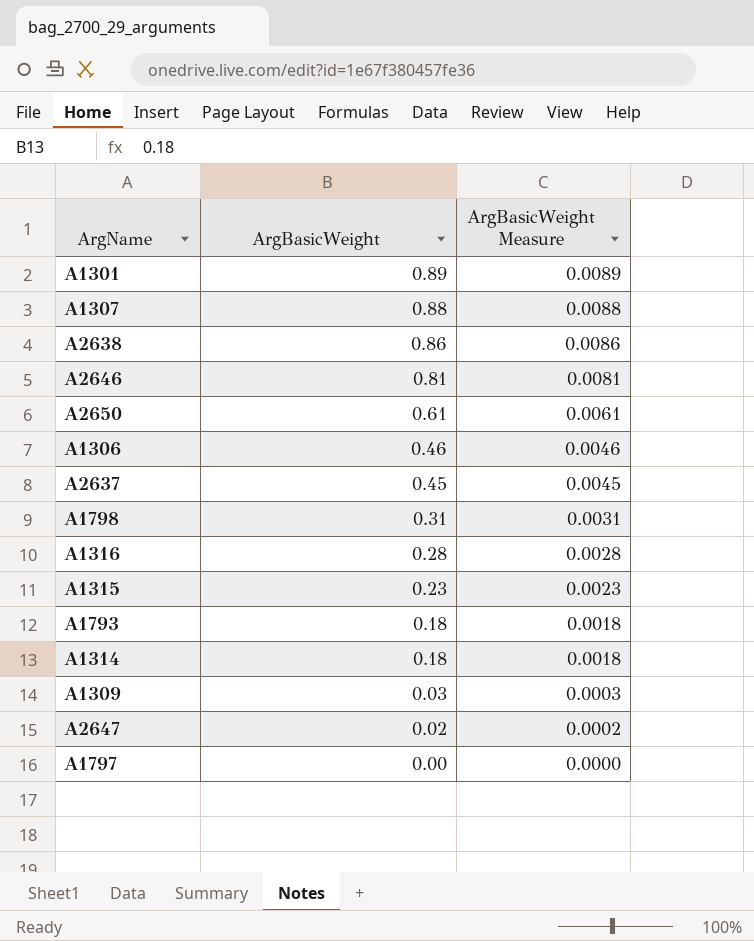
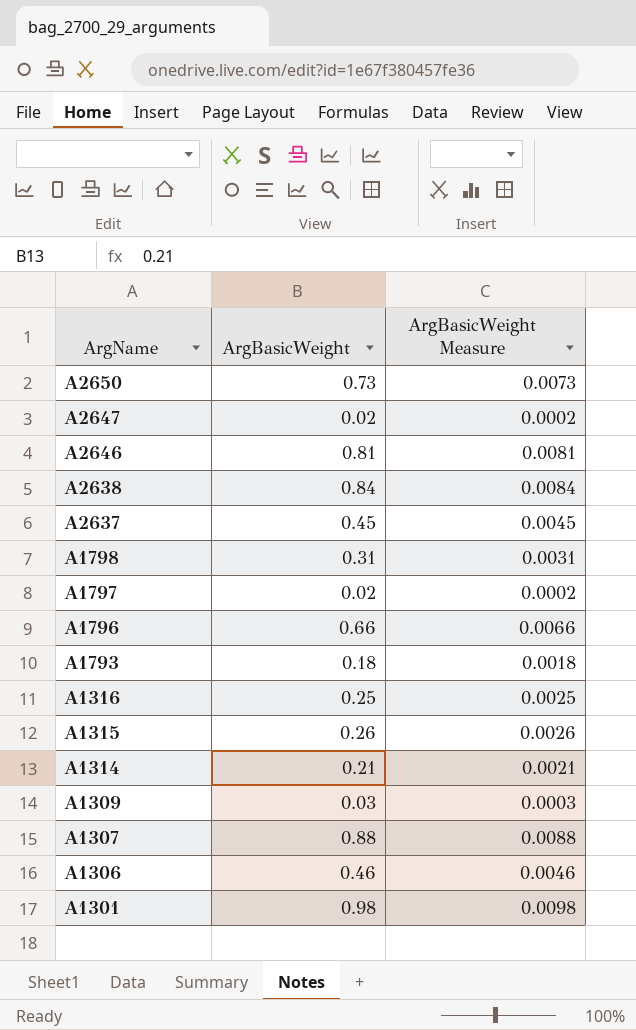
row order: ArgBasicWeight descending -> ArgName descending
A2650 | ArgBasicWeight: 0.61 -> 0.73
A2650 | ArgBasicWeight Measure: 0.0061 -> 0.0073
A2638 | ArgBasicWeight: 0.86 -> 0.84
A2638 | ArgBasicWeight Measure: 0.0086 -> 0.0084
A1797 | ArgBasicWeight: 0.00 -> 0.02
A1797 | ArgBasicWeight Measure: 0.0000 -> 0.0002
row A1796: none -> 0.66 | 0.0066
A1316 | ArgBasicWeight: 0.28 -> 0.25
A1316 | ArgBasicWeight Measure: 0.0028 -> 0.0025
A1315 | ArgBasicWeight: 0.23 -> 0.26
A1315 | ArgBasicWeight Measure: 0.0023 -> 0.0026
A1314 | ArgBasicWeight: 0.18 -> 0.21
A1314 | ArgBasicWeight Measure: 0.0018 -> 0.0021
A1301 | ArgBasicWeight: 0.89 -> 0.98
A1301 | ArgBasicWeight Measure: 0.0089 -> 0.0098

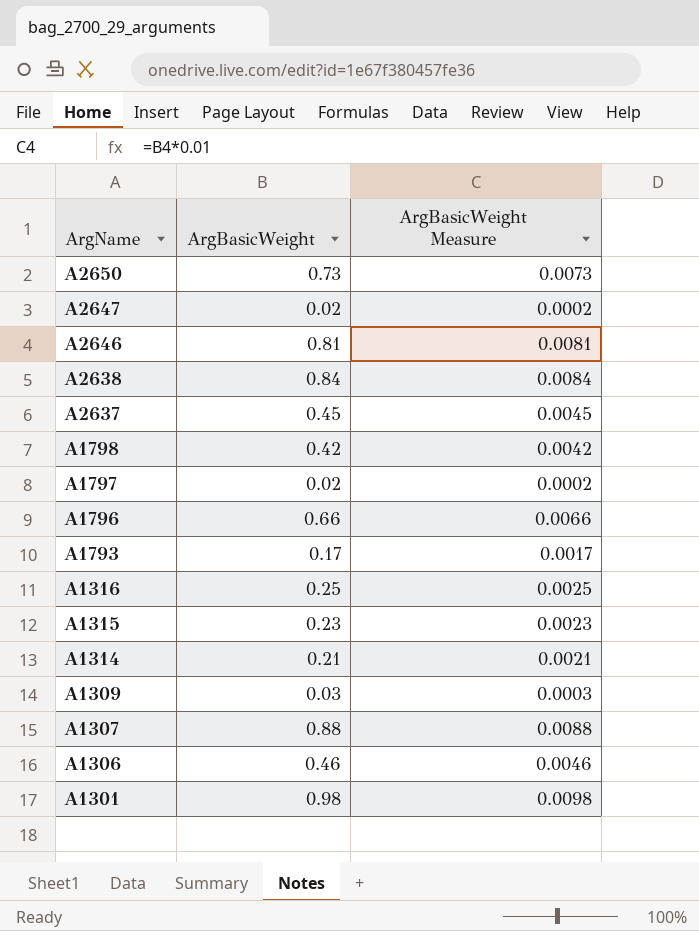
A1798 | ArgBasicWeight: 0.31 -> 0.42
A1798 | ArgBasicWeight Measure: 0.0031 -> 0.0042
A1793 | ArgBasicWeight: 0.18 -> 0.17
A1793 | ArgBasicWeight Measure: 0.0018 -> 0.0017
A1315 | ArgBasicWeight: 0.26 -> 0.23
A1315 | ArgBasicWeight Measure: 0.0026 -> 0.0023

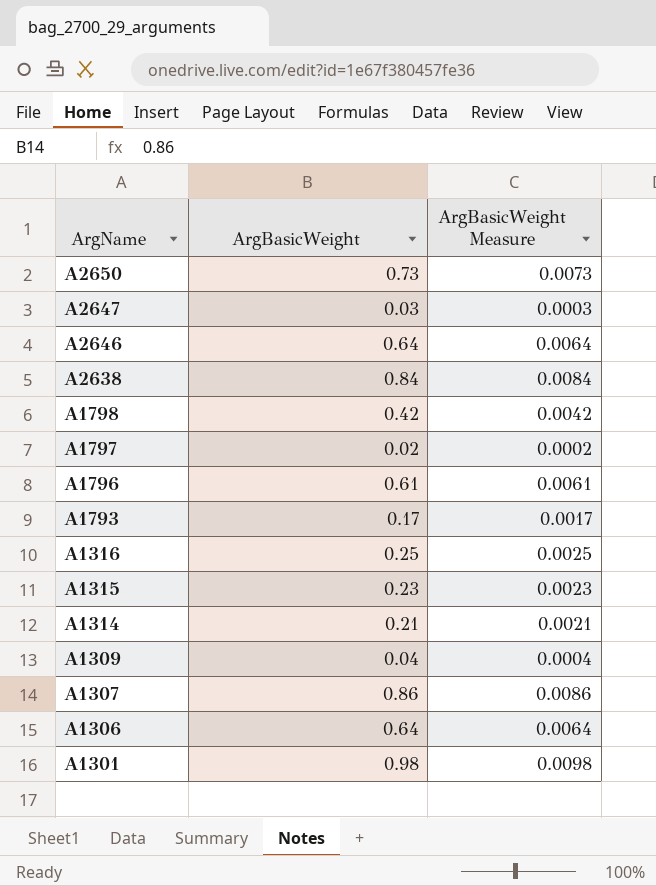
row A2637: 0.45 | 0.0045 -> none
A2647 | ArgBasicWeight: 0.02 -> 0.03
A2647 | ArgBasicWeight Measure: 0.0002 -> 0.0003
A2646 | ArgBasicWeight: 0.81 -> 0.64
A2646 | ArgBasicWeight Measure: 0.0081 -> 0.0064
A1796 | ArgBasicWeight: 0.66 -> 0.61
A1796 | ArgBasicWeight Measure: 0.0066 -> 0.0061
A1309 | ArgBasicWeight: 0.03 -> 0.04
A1309 | ArgBasicWeight Measure: 0.0003 -> 0.0004
A1307 | ArgBasicWeight: 0.88 -> 0.86
A1307 | ArgBasicWeight Measure: 0.0088 -> 0.0086
A1306 | ArgBasicWeight: 0.46 -> 0.64
A1306 | ArgBasicWeight Measure: 0.0046 -> 0.0064

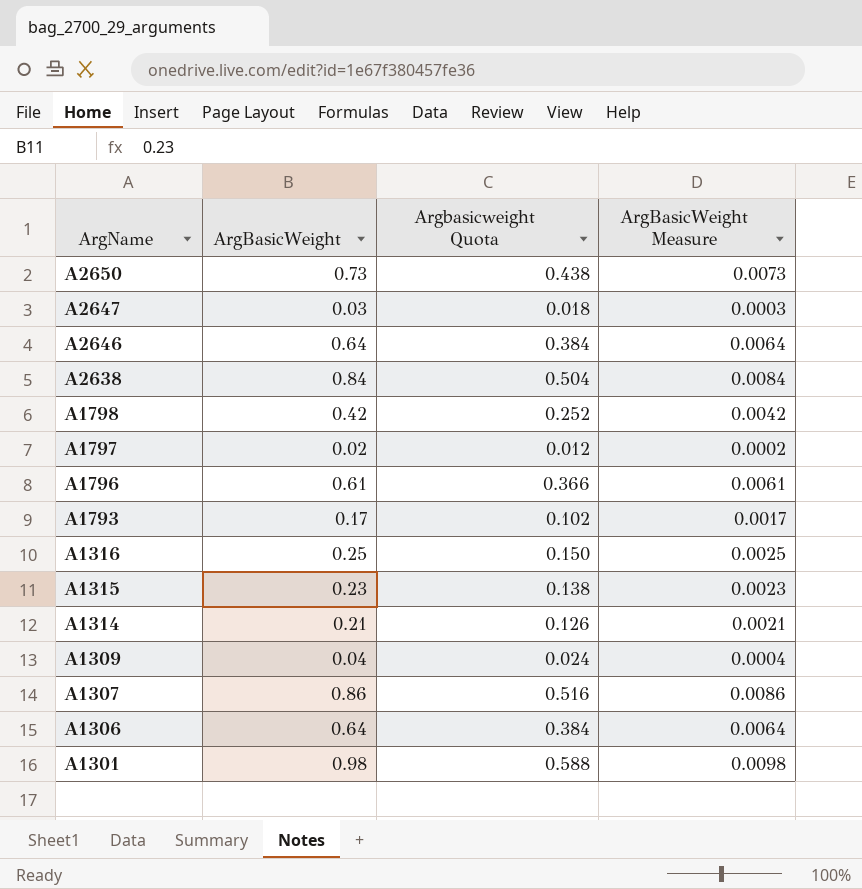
column Argbasicweight Quota | formula: none -> [ArgBasicWeight] * 0.6

